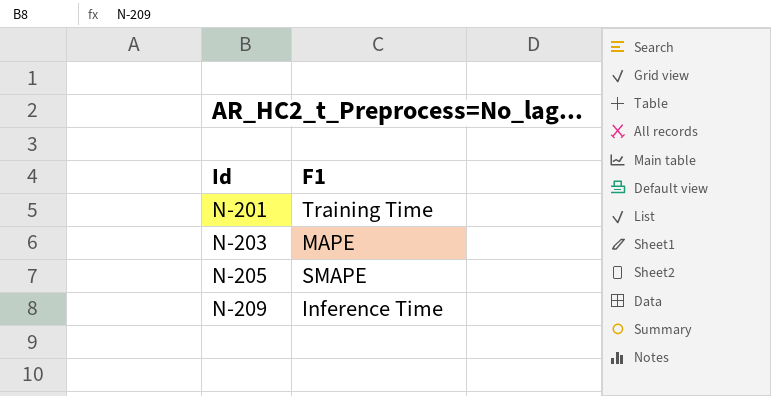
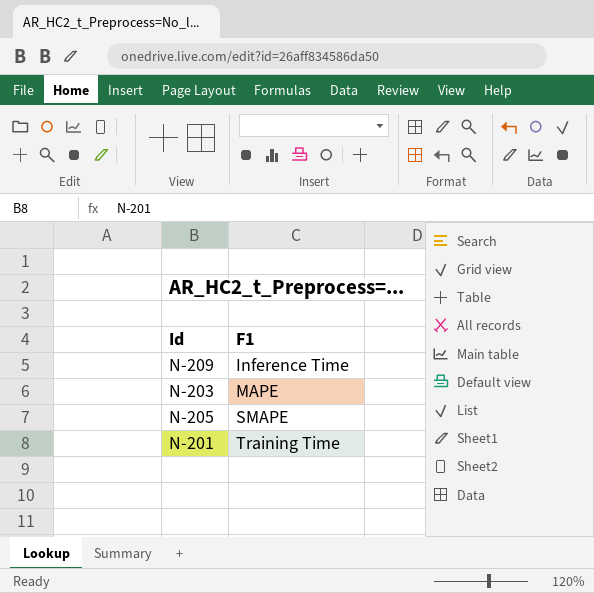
row order: Id ascending -> F1 ascending

